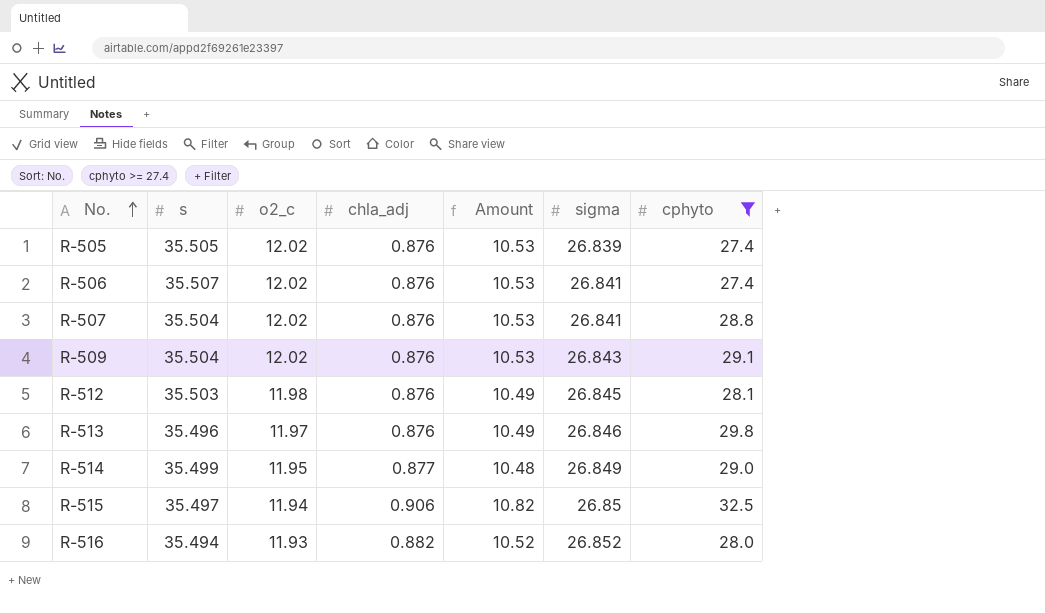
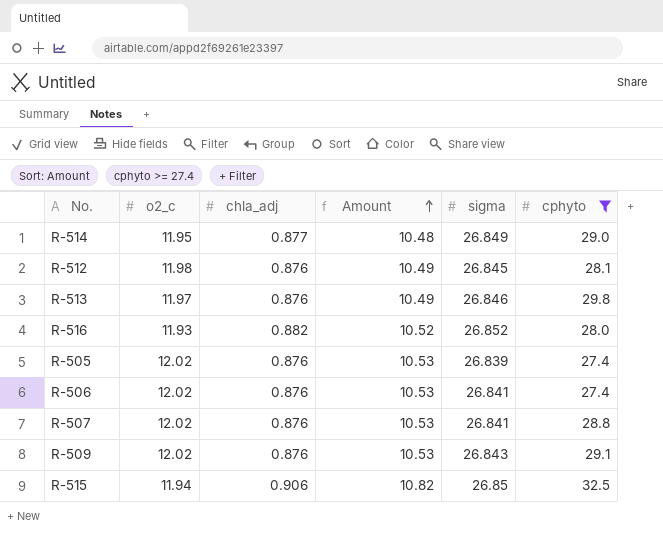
row order: No. ascending -> Amount ascending
column s | position: 2 -> none

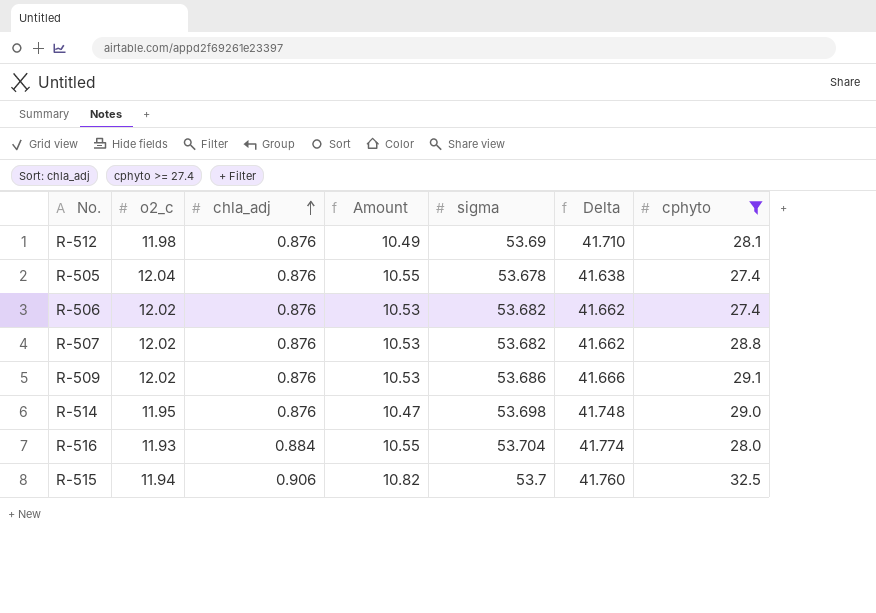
row order: Amount ascending -> chla_adj ascending
column Delta | formula: none -> [sigma] - [o2_c]
row R-513: 11.97 | 0.876 | 10.49 | 26.846 | 29.8 -> none
R-512 | sigma: 26.845 -> 53.69
R-505 | o2_c: 12.02 -> 12.04
R-505 | Amount: 10.53 -> 10.55
R-505 | sigma: 26.839 -> 53.678
R-506 | sigma: 26.841 -> 53.682
R-507 | sigma: 26.841 -> 53.682
R-509 | sigma: 26.843 -> 53.686
R-514 | chla_adj: 0.877 -> 0.876
R-514 | Amount: 10.48 -> 10.47
R-514 | sigma: 26.849 -> 53.698
R-516 | chla_adj: 0.882 -> 0.884
R-516 | Amount: 10.52 -> 10.55
R-516 | sigma: 26.852 -> 53.704
R-515 | sigma: 26.85 -> 53.7

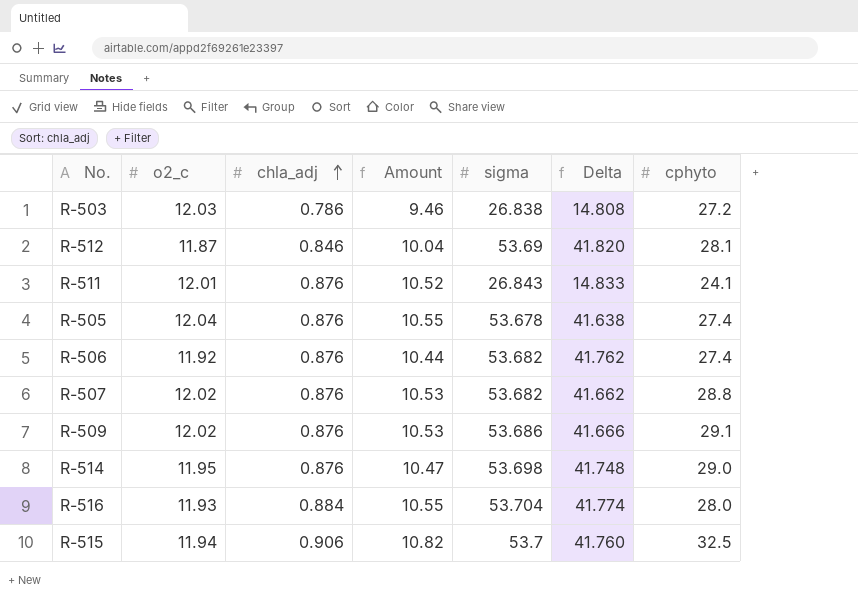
filter: cphyto >= 27.4 -> none
R-512 | o2_c: 11.98 -> 11.87
R-512 | chla_adj: 0.876 -> 0.846
R-512 | Amount: 10.49 -> 10.04
R-512 | Delta: 41.710 -> 41.820
R-506 | o2_c: 12.02 -> 11.92
R-506 | Amount: 10.53 -> 10.44
R-506 | Delta: 41.662 -> 41.762

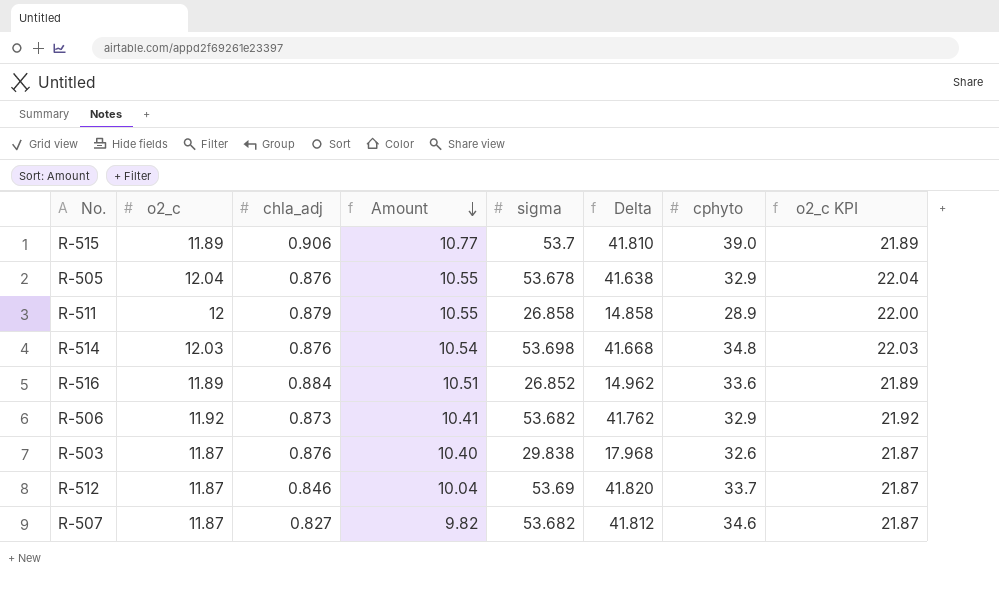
row order: chla_adj ascending -> Amount descending
column o2_c KPI | formula: none -> [o2_c] + 10
row R-509: 12.02 | 0.876 | 10.53 | 53.686 | 41.666 | 29.1 -> none
R-515 | o2_c: 11.94 -> 11.89
R-515 | Amount: 10.82 -> 10.77
R-515 | Delta: 41.760 -> 41.810
R-515 | cphyto: 32.5 -> 39.0
R-505 | cphyto: 27.4 -> 32.9
R-511 | o2_c: 12.01 -> 12
R-511 | chla_adj: 0.876 -> 0.879
R-511 | Amount: 10.52 -> 10.55
R-511 | sigma: 26.843 -> 26.858
R-511 | Delta: 14.833 -> 14.858
R-511 | cphyto: 24.1 -> 28.9
R-514 | o2_c: 11.95 -> 12.03
R-514 | Amount: 10.47 -> 10.54
R-514 | Delta: 41.748 -> 41.668
R-514 | cphyto: 29.0 -> 34.8
R-516 | o2_c: 11.93 -> 11.89
R-516 | Amount: 10.55 -> 10.51
R-516 | sigma: 53.704 -> 26.852
R-516 | Delta: 41.774 -> 14.962
R-516 | cphyto: 28.0 -> 33.6
R-506 | chla_adj: 0.876 -> 0.873
R-506 | Amount: 10.44 -> 10.41
R-506 | cphyto: 27.4 -> 32.9
R-503 | o2_c: 12.03 -> 11.87
R-503 | chla_adj: 0.786 -> 0.876
R-503 | Amount: 9.46 -> 10.40
R-503 | sigma: 26.838 -> 29.838
R-503 | Delta: 14.808 -> 17.968
R-503 | cphyto: 27.2 -> 32.6
R-512 | cphyto: 28.1 -> 33.7
R-507 | o2_c: 12.02 -> 11.87
R-507 | chla_adj: 0.876 -> 0.827
R-507 | Amount: 10.53 -> 9.82
R-507 | Delta: 41.662 -> 41.812
R-507 | cphyto: 28.8 -> 34.6

